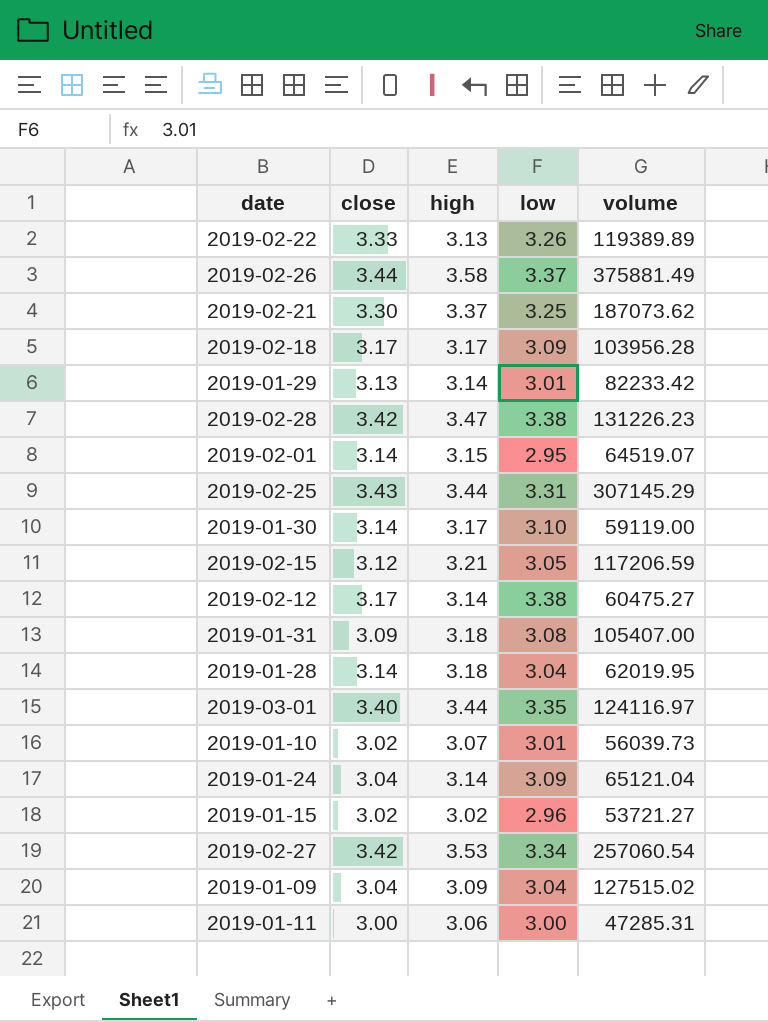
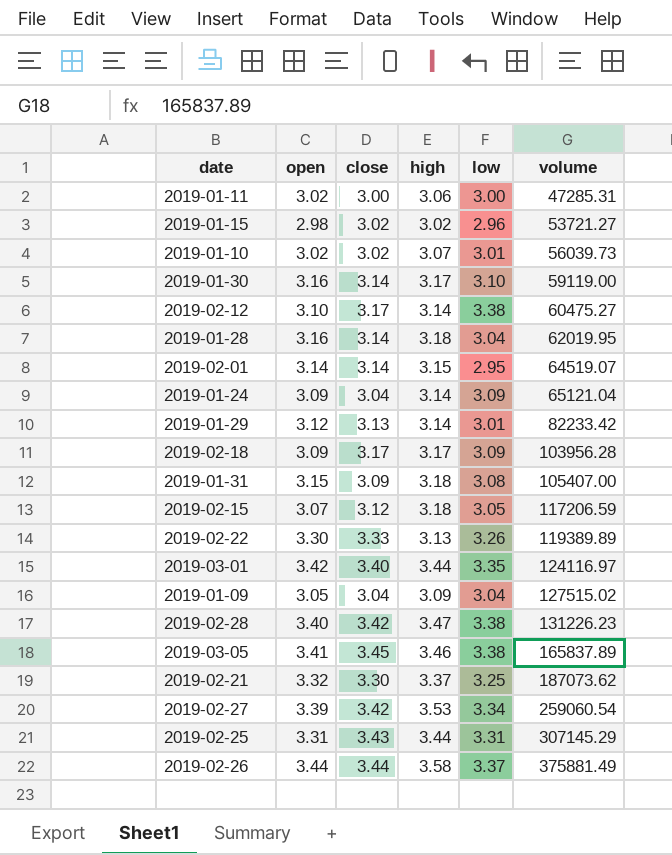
row order: none -> volume ascending
column open | position: none -> 2
2019-02-15 | high: 3.21 -> 3.18
row 2019-03-05: none -> 3.41 | 3.45 | 3.46 | 3.38 | 165837.89
2019-02-27 | volume: 257060.54 -> 259060.54

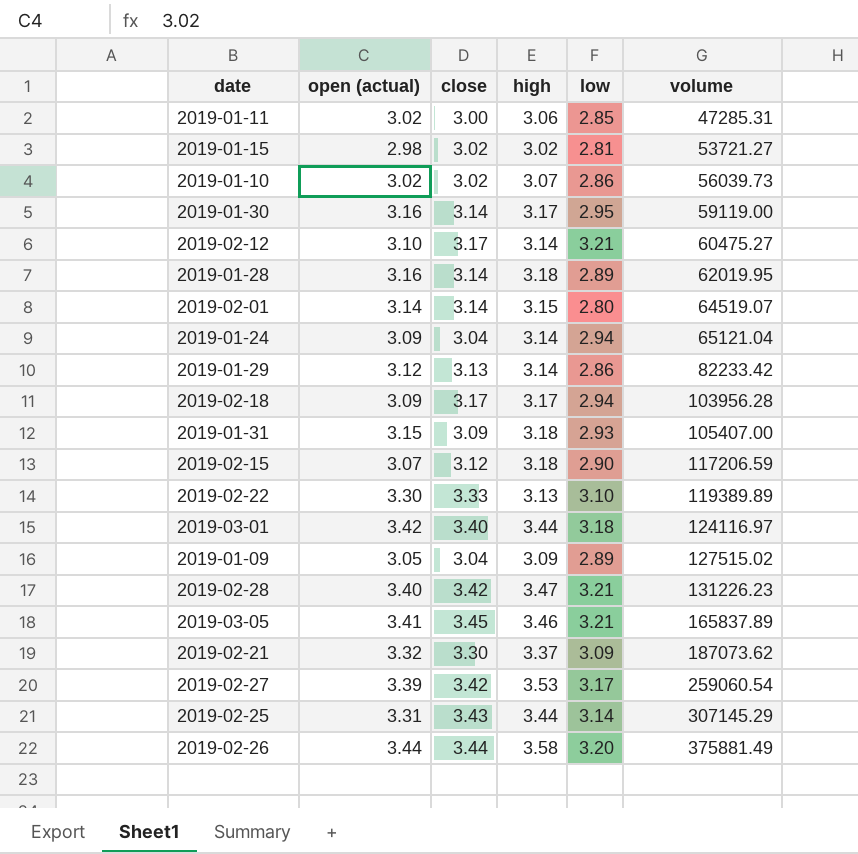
column name: open -> open (actual)
2019-01-11 | low: 3.00 -> 2.85
2019-01-15 | low: 2.96 -> 2.81
2019-01-10 | low: 3.01 -> 2.86
2019-01-30 | low: 3.10 -> 2.95
2019-02-12 | low: 3.38 -> 3.21
2019-01-28 | low: 3.04 -> 2.89
2019-02-01 | low: 2.95 -> 2.80
2019-01-24 | low: 3.09 -> 2.94
2019-01-29 | low: 3.01 -> 2.86
2019-02-18 | low: 3.09 -> 2.94
2019-01-31 | low: 3.08 -> 2.93
2019-02-15 | low: 3.05 -> 2.90
2019-02-22 | low: 3.26 -> 3.10
2019-03-01 | low: 3.35 -> 3.18
2019-01-09 | low: 3.04 -> 2.89
2019-02-28 | low: 3.38 -> 3.21
2019-03-05 | low: 3.38 -> 3.21
2019-02-21 | low: 3.25 -> 3.09
2019-02-27 | low: 3.34 -> 3.17
2019-02-25 | low: 3.31 -> 3.14
2019-02-26 | low: 3.37 -> 3.20

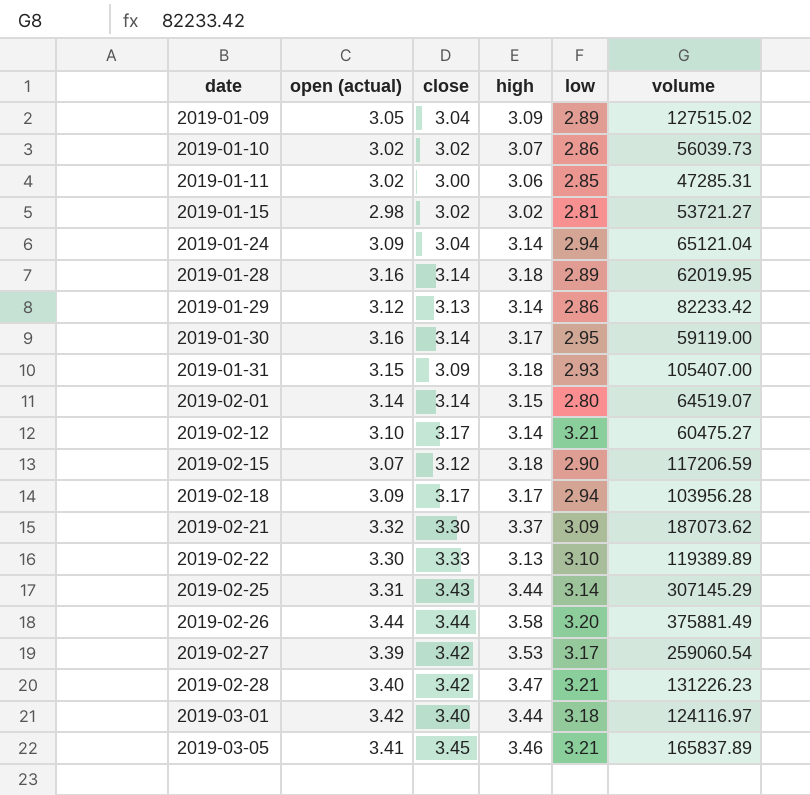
row order: volume ascending -> date ascending

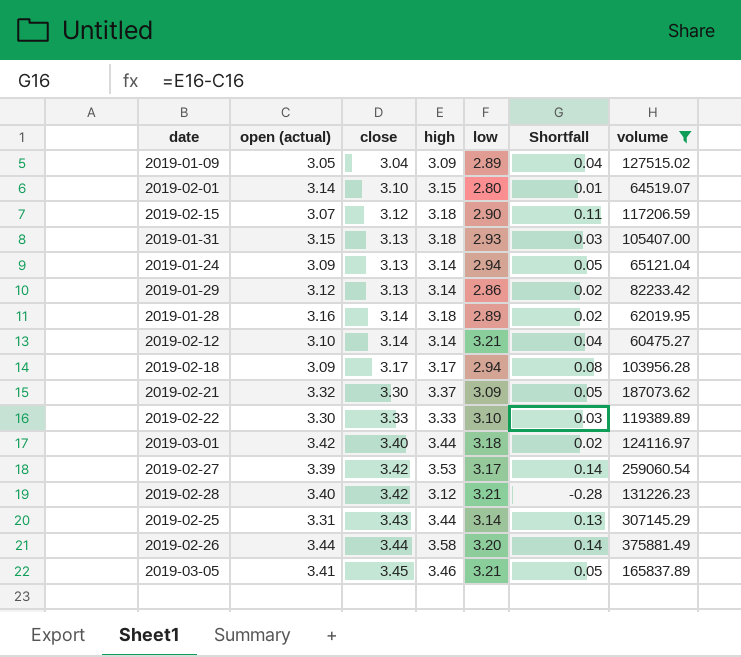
filter: none -> volume >= 60475.27
row order: date ascending -> close ascending
column Shortfall | formula: none -> [high] - [open (actual)]
2019-02-01 | close: 3.14 -> 3.10
2019-01-31 | close: 3.09 -> 3.13
2019-01-24 | close: 3.04 -> 3.13
2019-02-12 | close: 3.17 -> 3.14
2019-02-22 | high: 3.13 -> 3.33
2019-02-28 | high: 3.47 -> 3.12

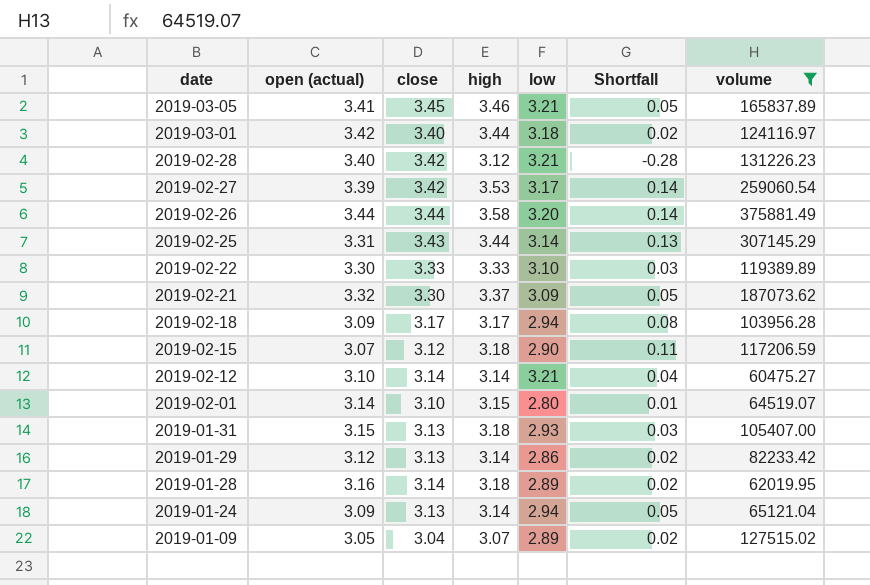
row order: close ascending -> date descending
2019-01-09 | high: 3.09 -> 3.07
2019-01-09 | Shortfall: 0.04 -> 0.02

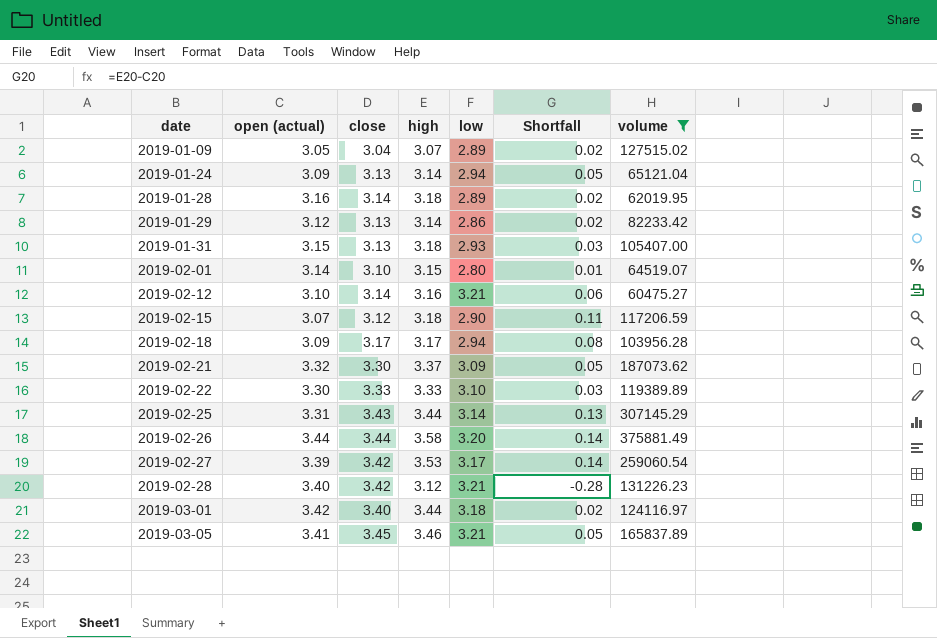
row order: date descending -> date ascending
2019-02-12 | high: 3.14 -> 3.16
2019-02-12 | Shortfall: 0.04 -> 0.06

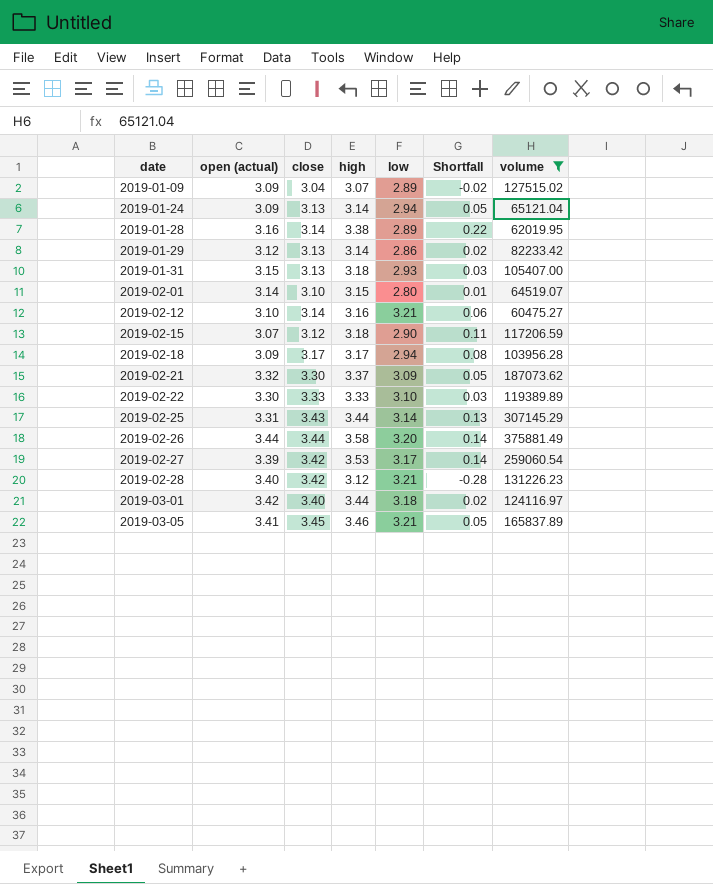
2019-01-09 | open (actual): 3.05 -> 3.09
2019-01-09 | Shortfall: 0.02 -> -0.02
2019-01-28 | high: 3.18 -> 3.38
2019-01-28 | Shortfall: 0.02 -> 0.22

